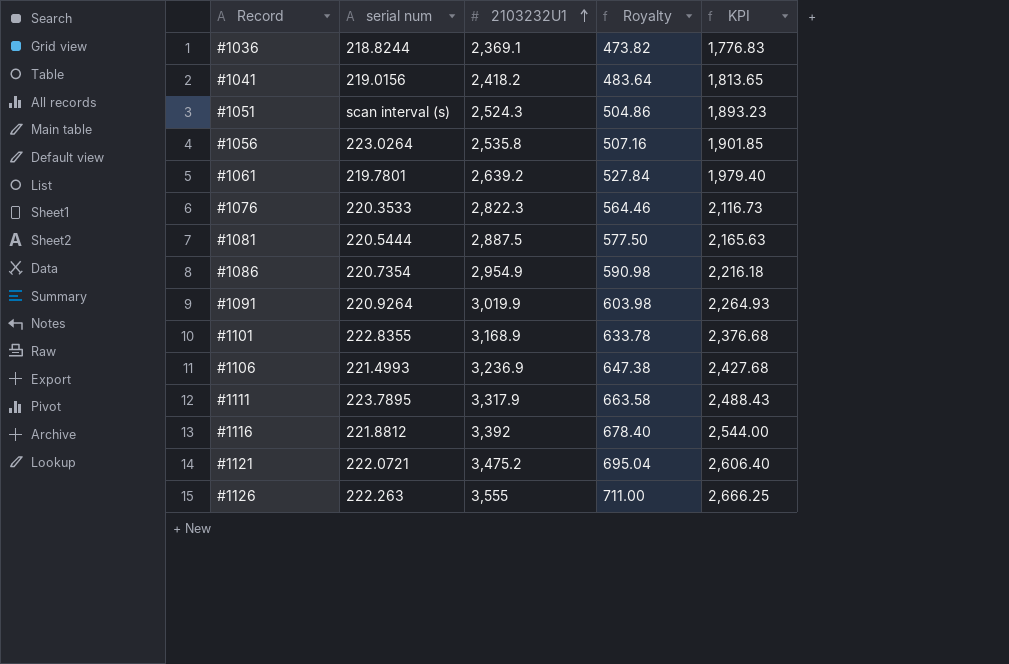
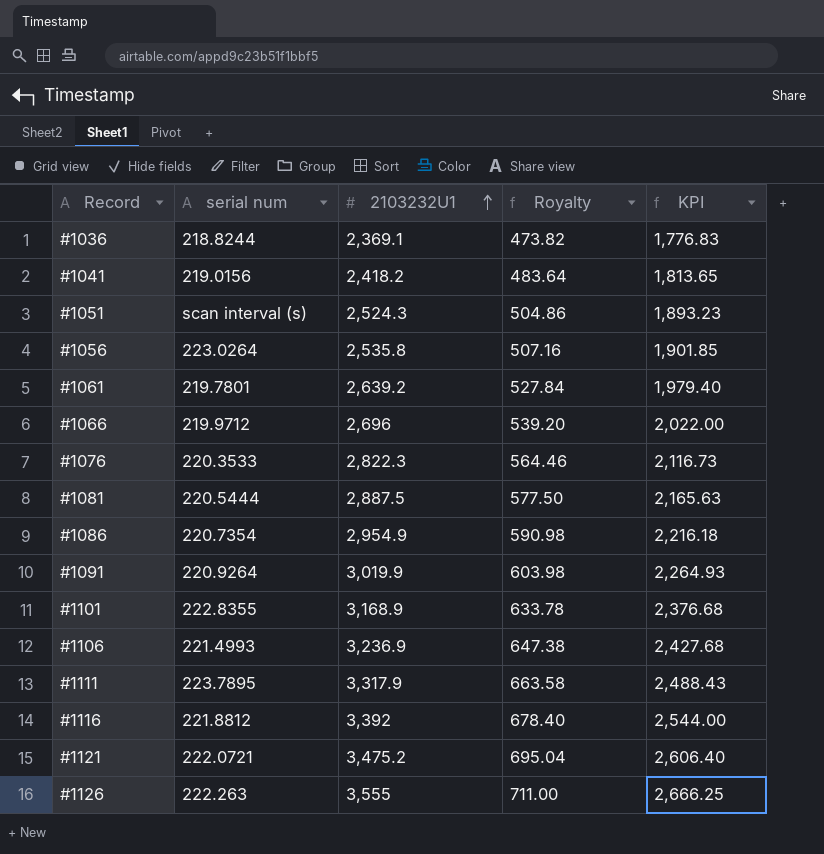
row #1066: none -> 219.9712 | 2,696 | 539.20 | 2,022.00

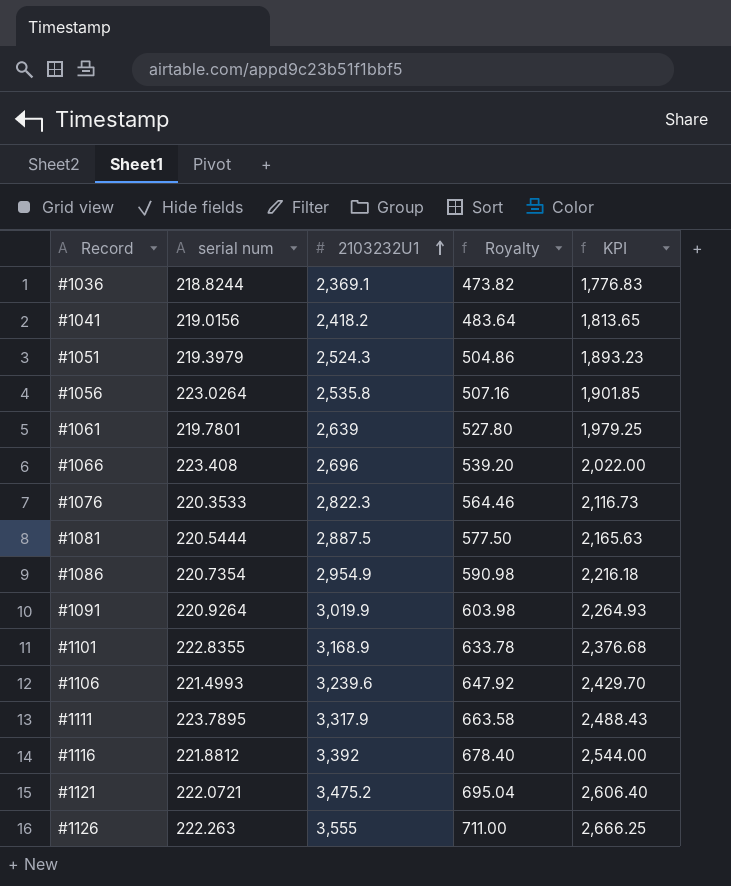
#1051 | serial num: scan interval (s) -> 219.3979
#1061 | 2103232U1: 2,639.2 -> 2,639
#1061 | Royalty: 527.84 -> 527.80
#1061 | KPI: 1,979.40 -> 1,979.25
#1066 | serial num: 219.9712 -> 223.408
#1106 | 2103232U1: 3,236.9 -> 3,239.6
#1106 | Royalty: 647.38 -> 647.92
#1106 | KPI: 2,427.68 -> 2,429.70

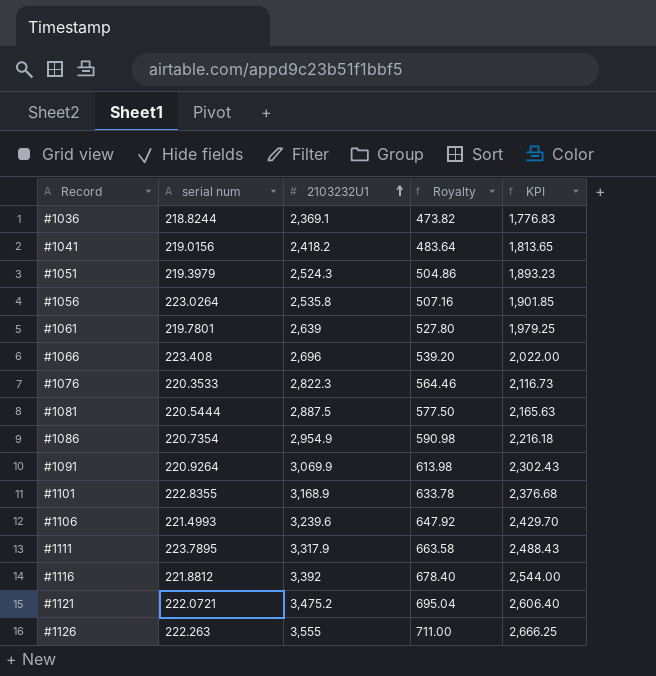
#1091 | 2103232U1: 3,019.9 -> 3,069.9
#1091 | Royalty: 603.98 -> 613.98
#1091 | KPI: 2,264.93 -> 2,302.43

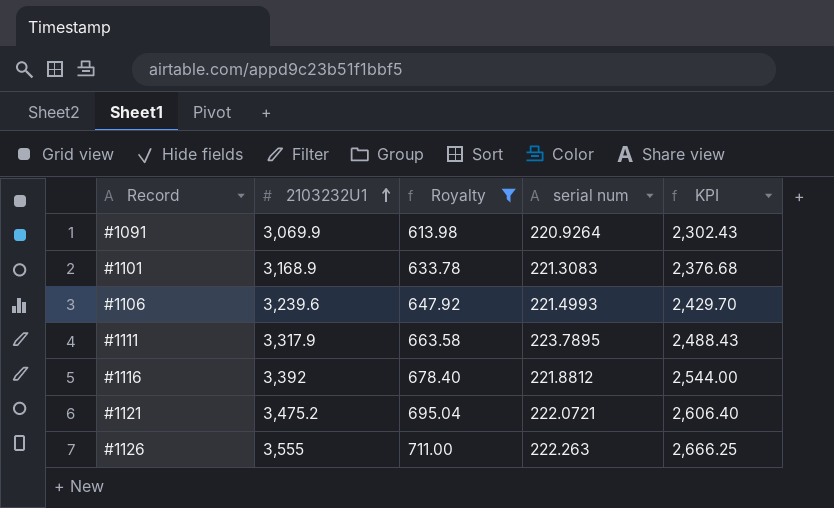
filter: none -> Royalty >= 613.98
column serial num | position: 2 -> 4
#1101 | serial num: 222.8355 -> 221.3083

